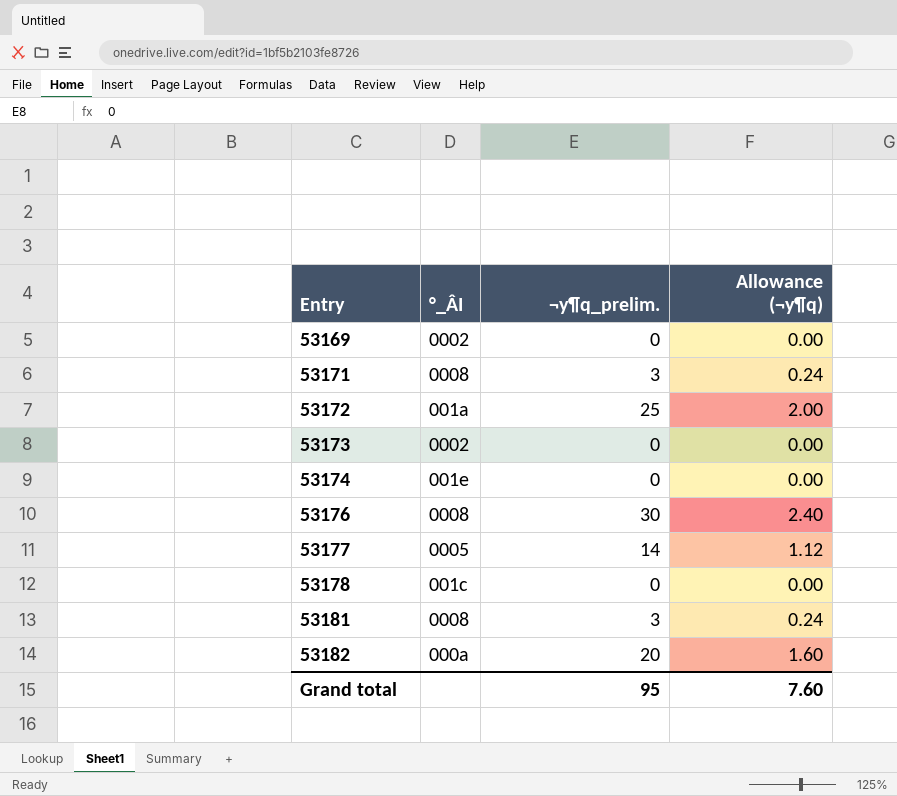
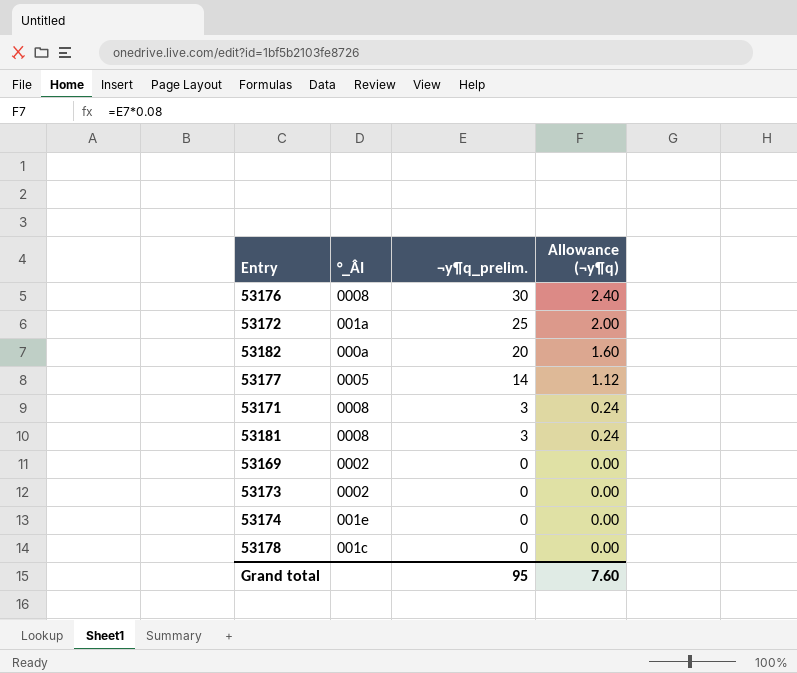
row order: Entry ascending -> ¬y¶q_prelim. descending

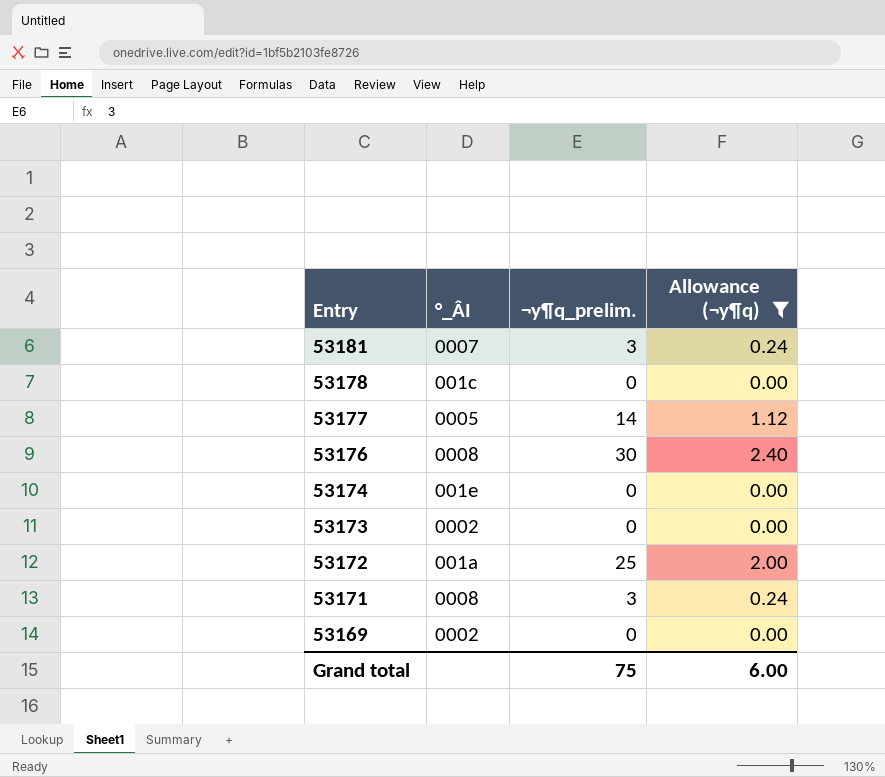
filter: none -> Allowance (¬y¶q) != 1.60
row order: ¬y¶q_prelim. descending -> Entry descending
53181 | °_ÂI: 0008 -> 0007
Grand total | ¬y¶q_prelim.: 95 -> 75
Grand total | Allowance (¬y¶q): 7.60 -> 6.00

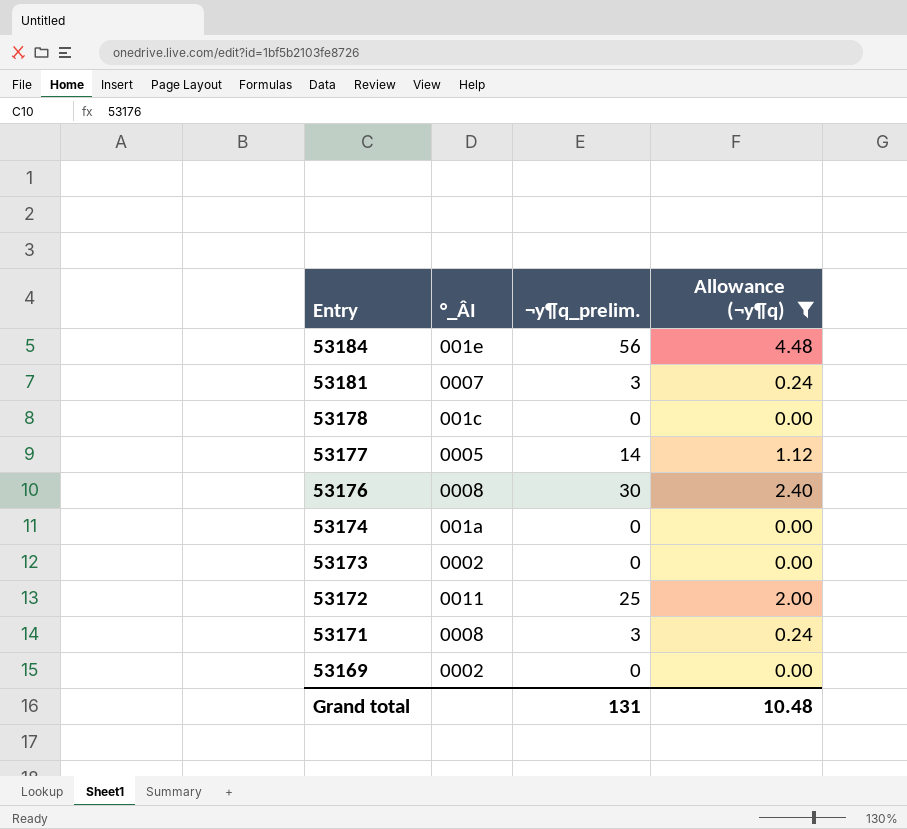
row 53184: none -> 001e | 56 | 4.48
53174 | °_ÂI: 001e -> 001a
53172 | °_ÂI: 001a -> 0011
Grand total | ¬y¶q_prelim.: 75 -> 131
Grand total | Allowance (¬y¶q): 6.00 -> 10.48

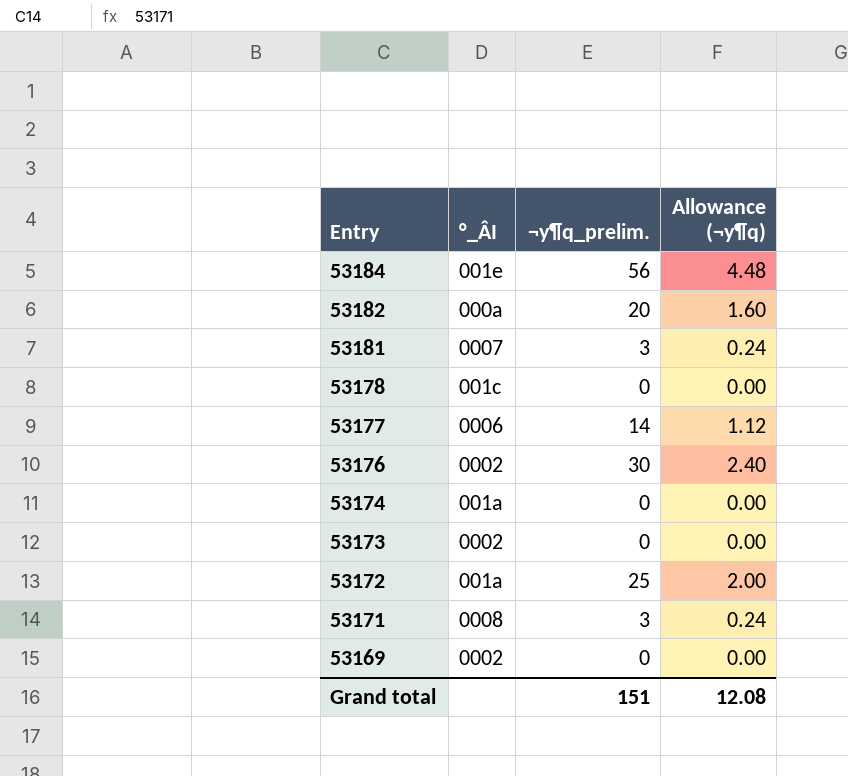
filter: Allowance (¬y¶q) != 1.60 -> none
53177 | °_ÂI: 0005 -> 0006
53176 | °_ÂI: 0008 -> 0002
53172 | °_ÂI: 0011 -> 001a
Grand total | ¬y¶q_prelim.: 131 -> 151
Grand total | Allowance (¬y¶q): 10.48 -> 12.08

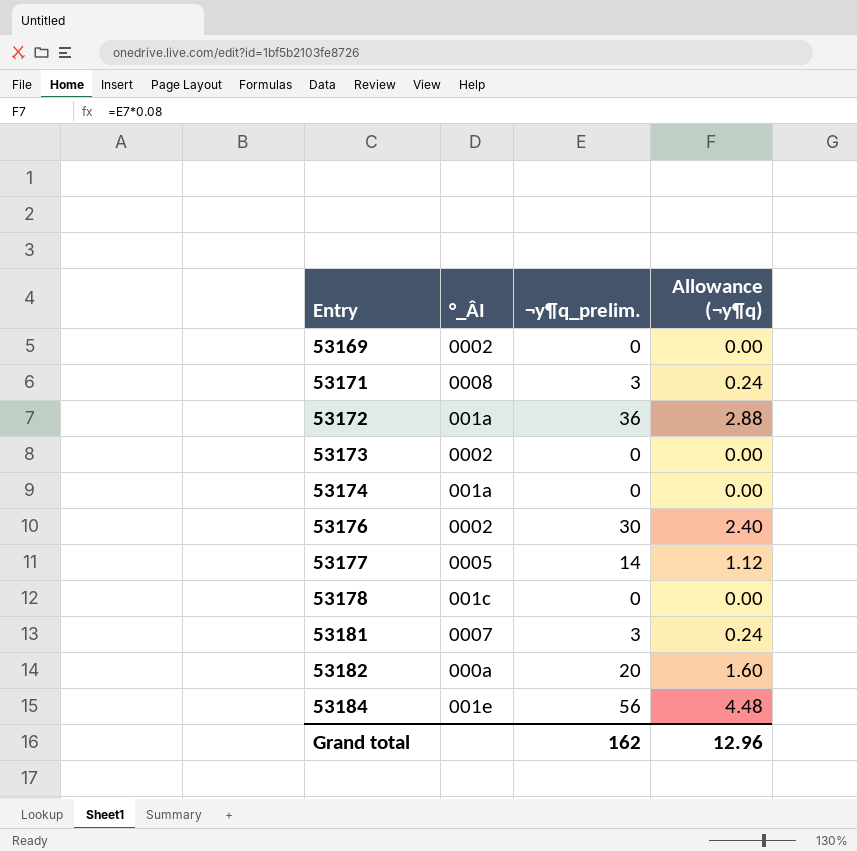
row order: Entry descending -> Entry ascending
53172 | ¬y¶q_prelim.: 25 -> 36
53172 | Allowance (¬y¶q): 2.00 -> 2.88
53177 | °_ÂI: 0006 -> 0005
Grand total | ¬y¶q_prelim.: 151 -> 162
Grand total | Allowance (¬y¶q): 12.08 -> 12.96

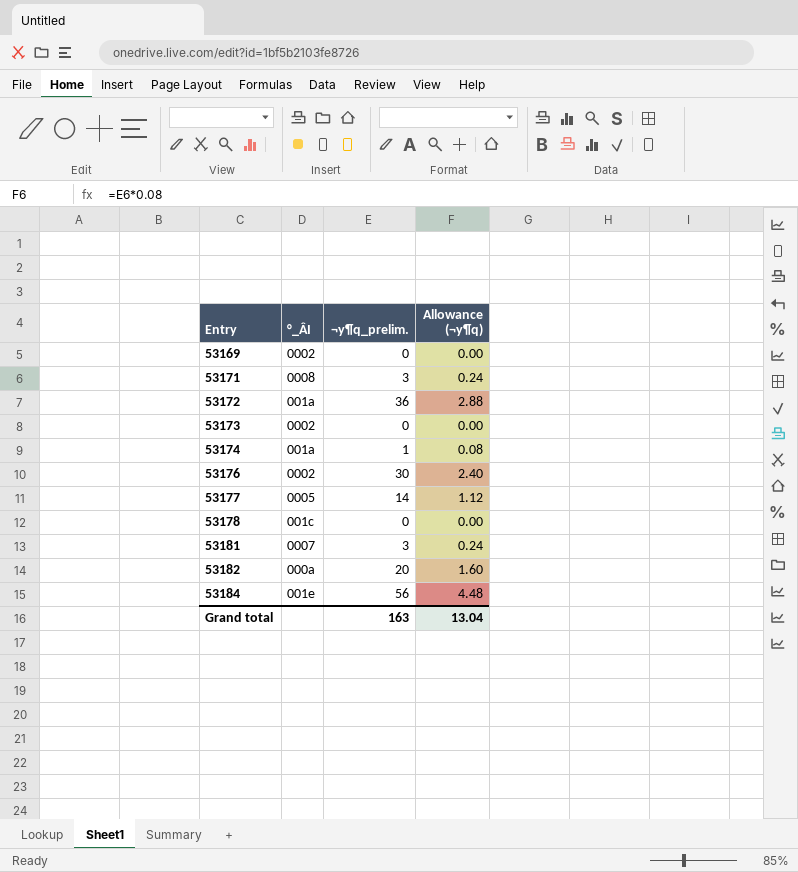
53174 | ¬y¶q_prelim.: 0 -> 1
53174 | Allowance (¬y¶q): 0.00 -> 0.08
Grand total | ¬y¶q_prelim.: 162 -> 163
Grand total | Allowance (¬y¶q): 12.96 -> 13.04

